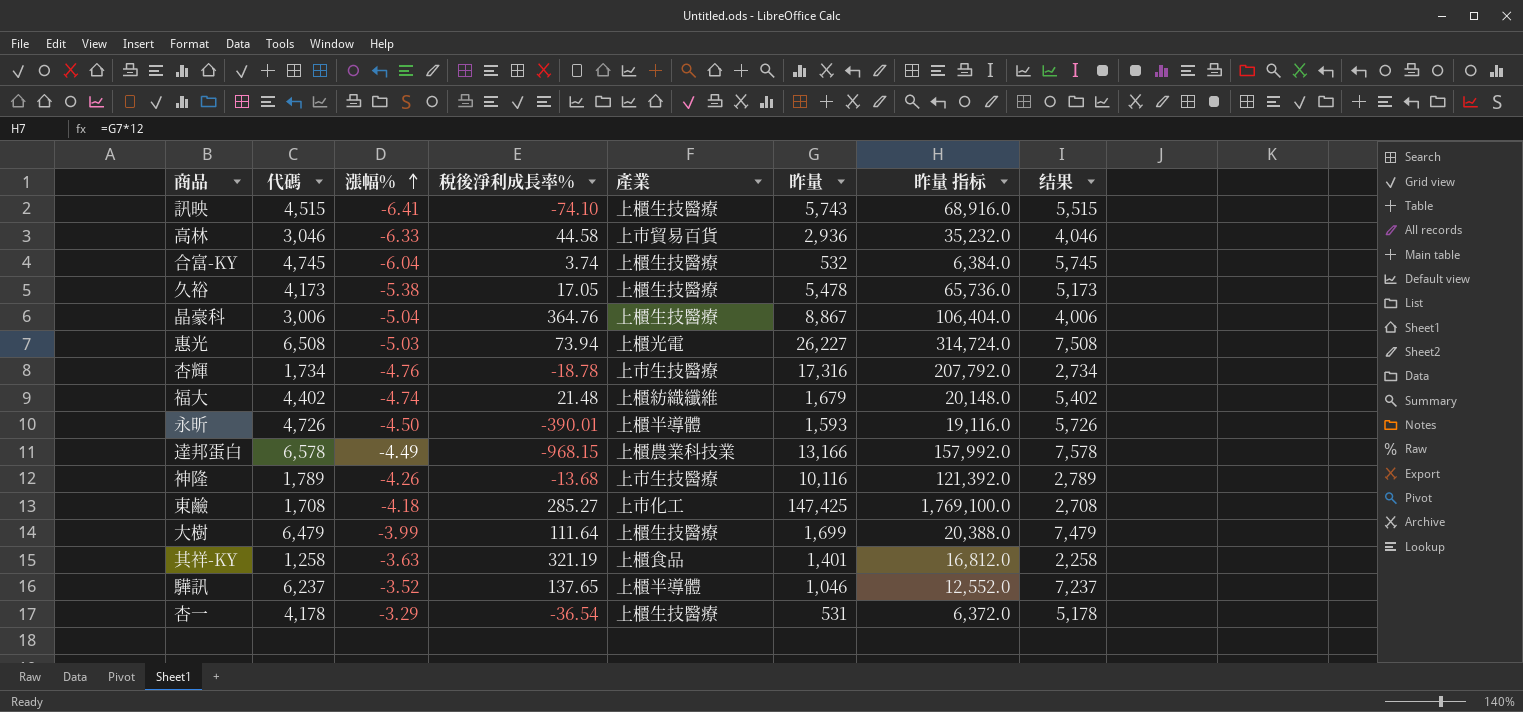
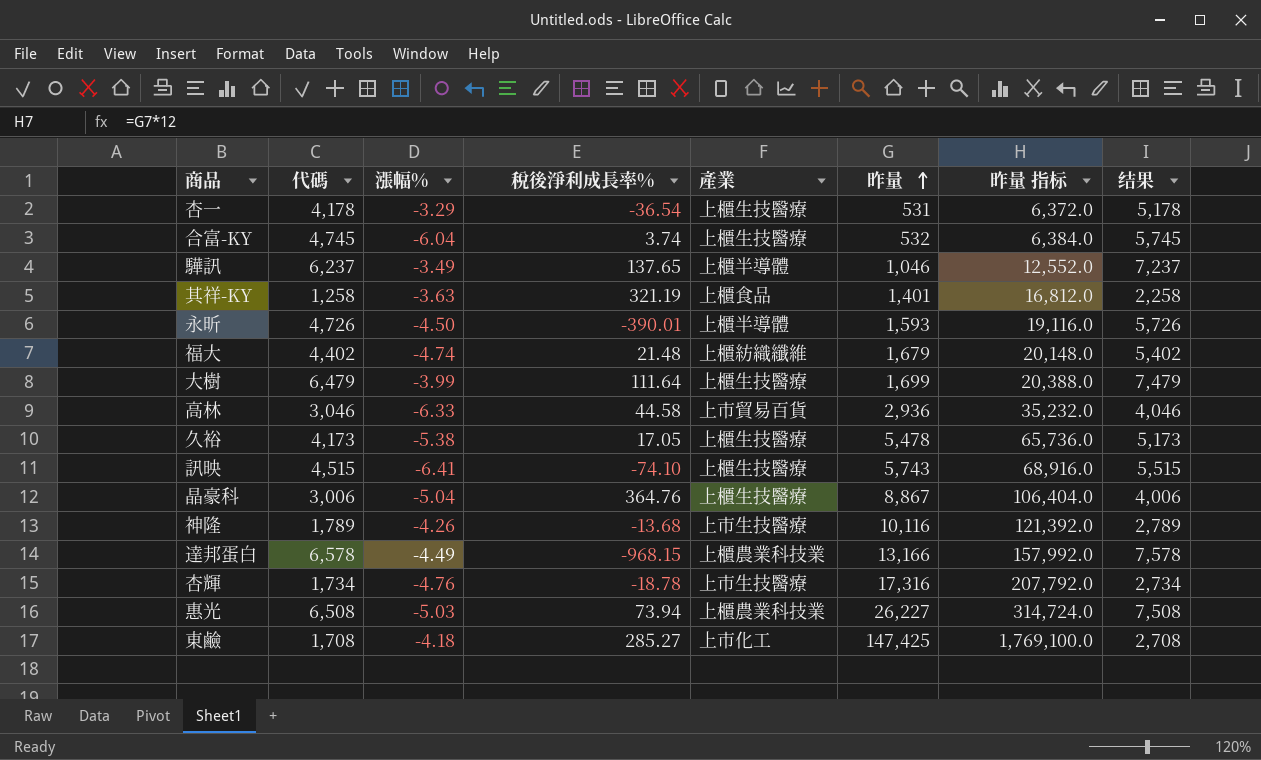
row order: 漲幅% ascending -> 昨量 ascending
驊訊 | 漲幅%: -3.52 -> -3.49
惠光 | 產業: 上櫃光電 -> 上櫃農業科技業

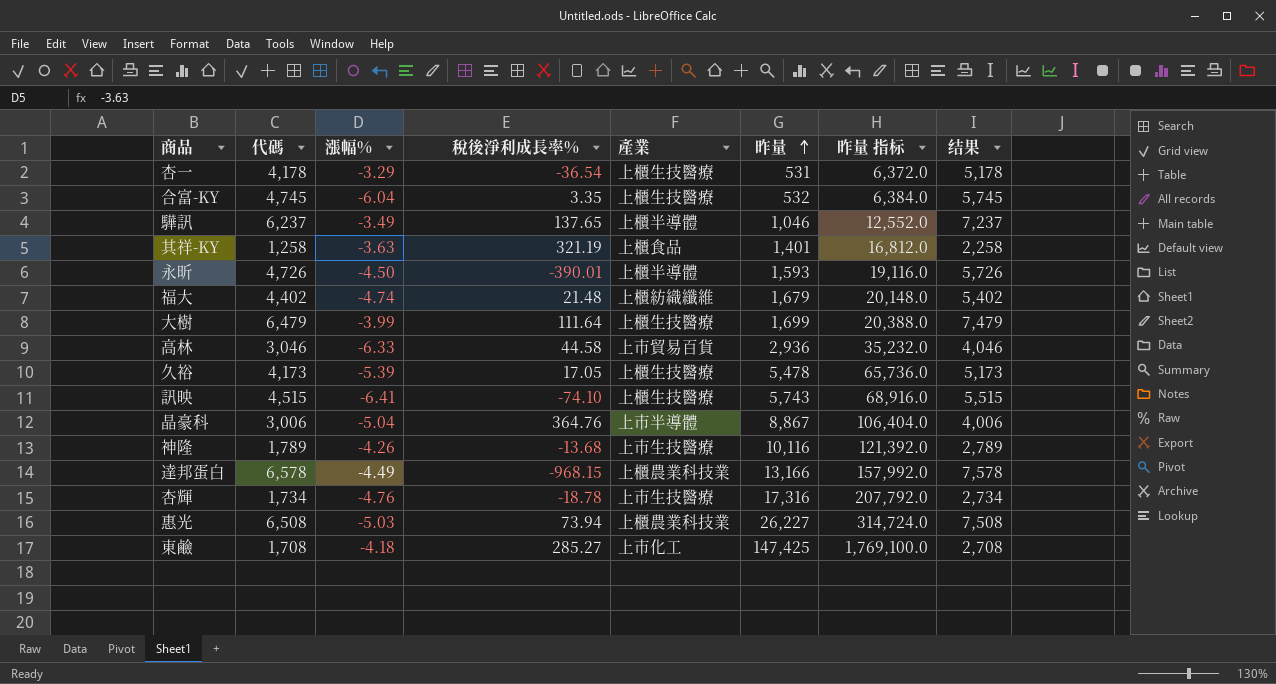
合富-KY | 稅後淨利成長率%: 3.74 -> 3.35
久裕 | 漲幅%: -5.38 -> -5.39
晶豪科 | 產業: 上櫃生技醫療 -> 上市半導體

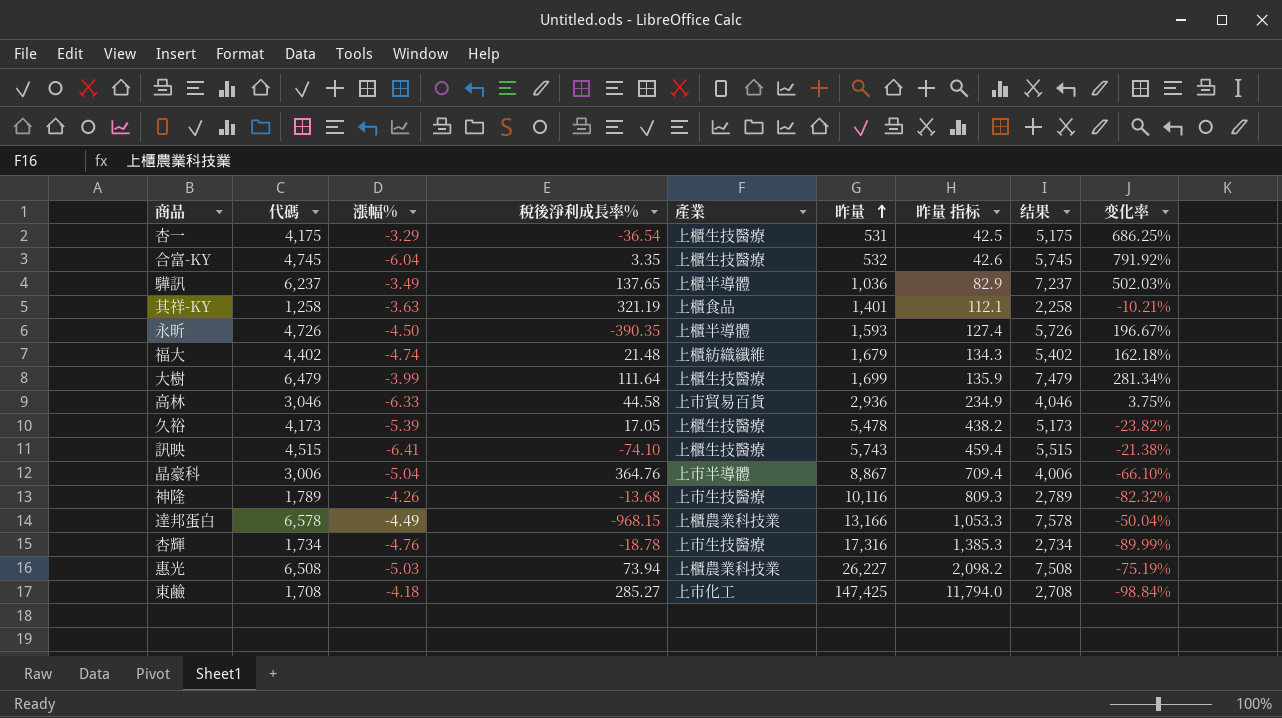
column 昨量 指标 | formula: [昨量] * 12 -> [昨量] * 0.08
column 变化率 | formula: none -> ([代碼] - [昨量]) / [昨量]
杏一 | 代碼: 4,178 -> 4,175
杏一 | 结果: 5,178 -> 5,175
驊訊 | 昨量: 1,046 -> 1,036
永昕 | 稅後淨利成長率%: -390.01 -> -390.35

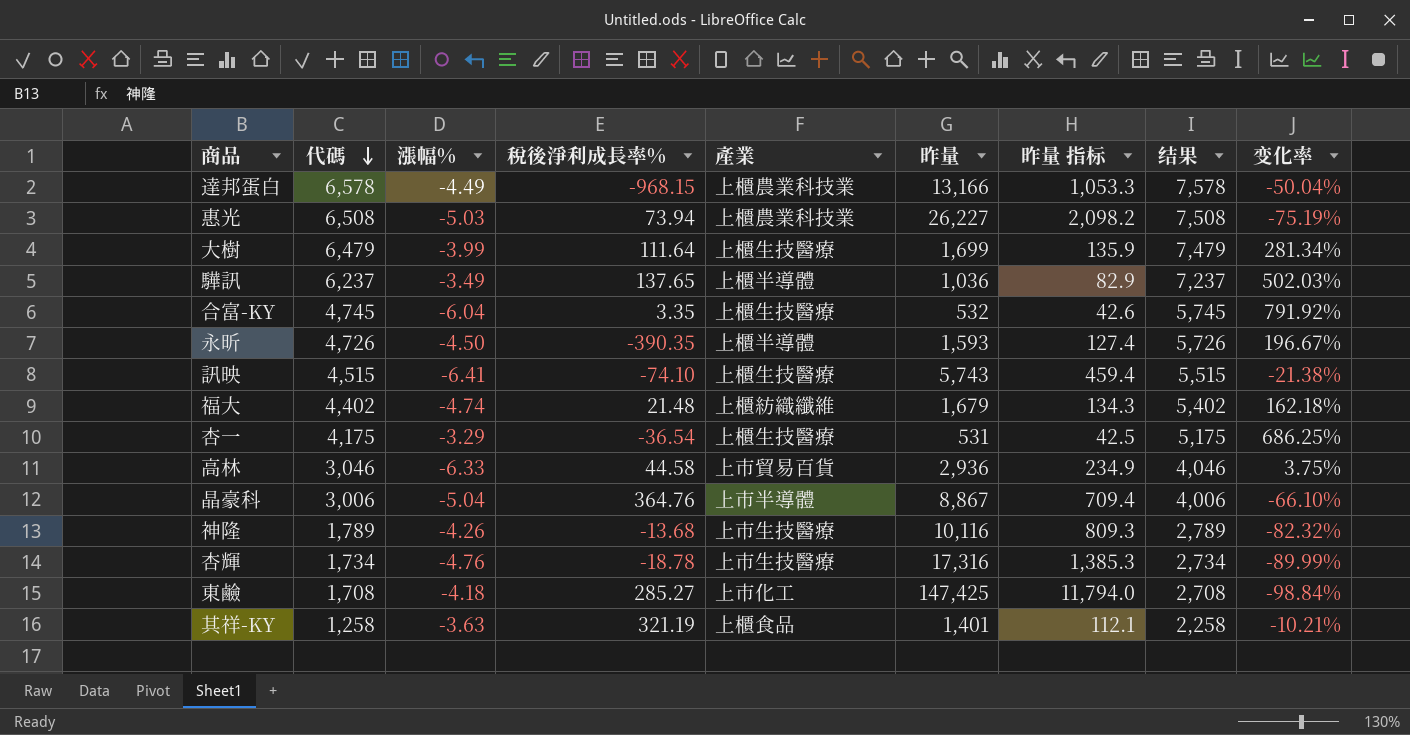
row order: 昨量 ascending -> 代碼 descending
row 久裕: 4,173 | -5.39 | 17.05 | 上櫃生技醫療 | 5,478 | 438.2 | 5,173 | -23.82% -> none

